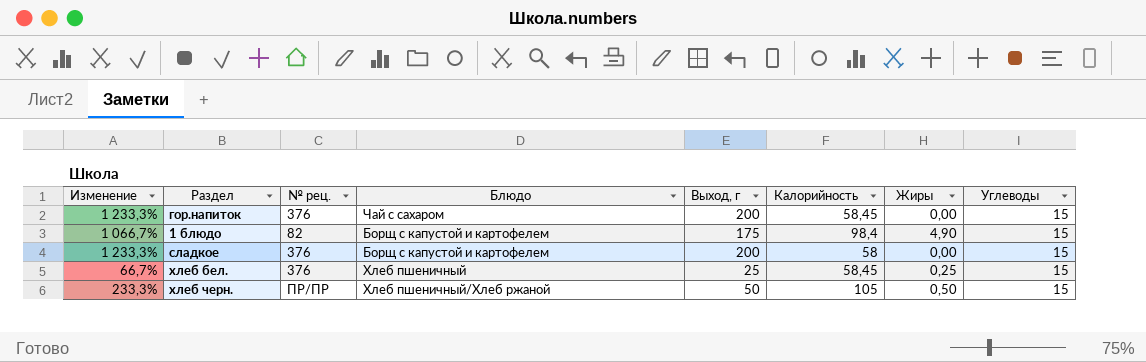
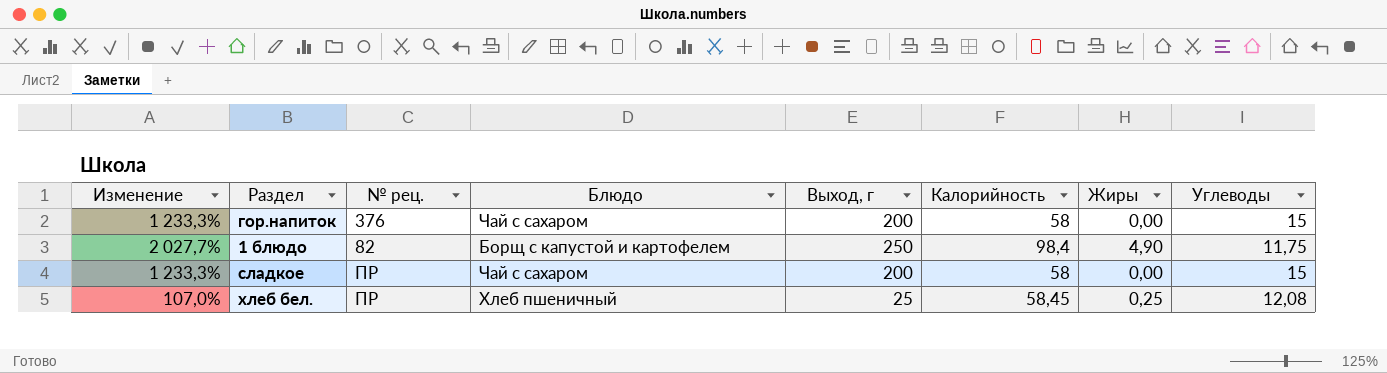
row хлеб черн.: 233,3% | ПР/ПР | Хлеб пшеничный/Хлеб ржаной | 50 | 105 | 0,50 | 15 -> none
гор.напиток | Калорийность: 58,45 -> 58
1 блюдо | Изменение: 1 066,7% -> 2 027,7%
1 блюдо | Выход, г: 175 -> 250
1 блюдо | Углеводы: 15 -> 11,75
сладкое | № рец.: 376 -> ПР
сладкое | Блюдо: Борщ с капустой и картофелем -> Чай с сахаром
хлеб бел. | Изменение: 66,7% -> 107,0%
хлеб бел. | № рец.: 376 -> ПР
хлеб бел. | Углеводы: 15 -> 12,08

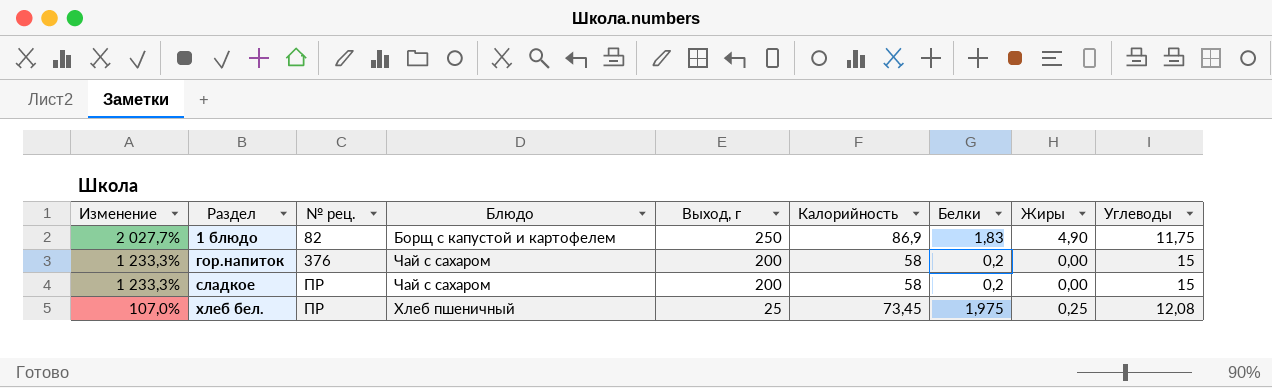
row order: none -> Изменение descending
column Белки | position: none -> 7
1 блюдо | Калорийность: 98,4 -> 86,9
хлеб бел. | Калорийность: 58,45 -> 73,45

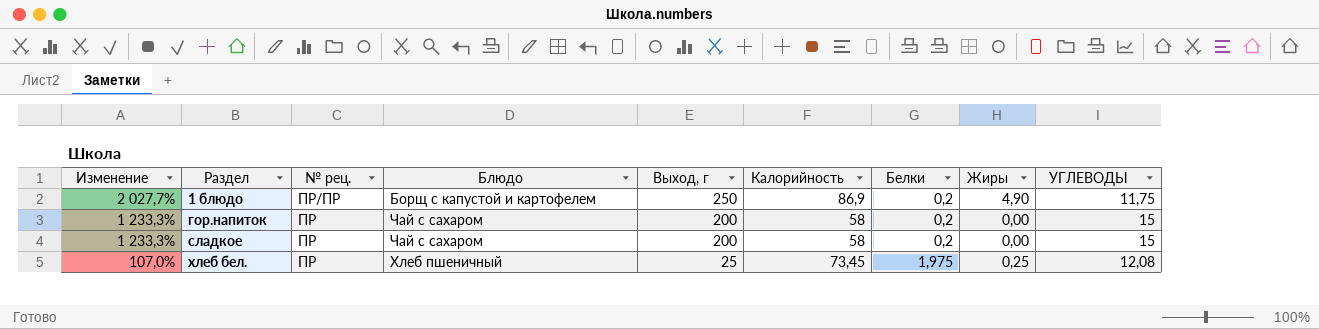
column name: Углеводы -> УГЛЕВОДЫ
1 блюдо | № рец.: 82 -> ПР/ПР
1 блюдо | Белки: 1,83 -> 0,2
гор.напиток | № рец.: 376 -> ПР

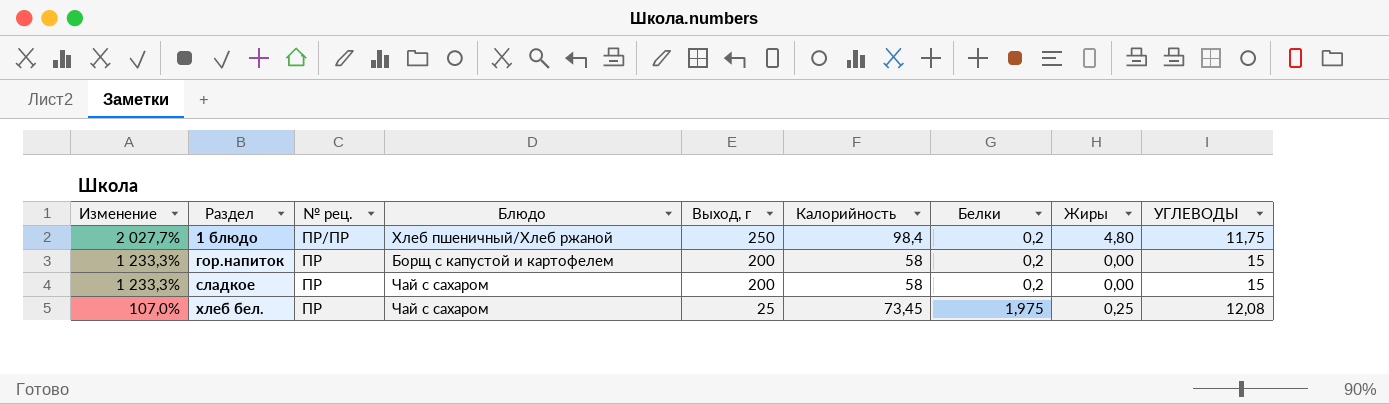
1 блюдо | Блюдо: Борщ с капустой и картофелем -> Хлеб пшеничный/Хлеб ржаной
1 блюдо | Калорийность: 86,9 -> 98,4
1 блюдо | Жиры: 4,90 -> 4,80
гор.напиток | Блюдо: Чай с сахаром -> Борщ с капустой и картофелем
хлеб бел. | Блюдо: Хлеб пшеничный -> Чай с сахаром

